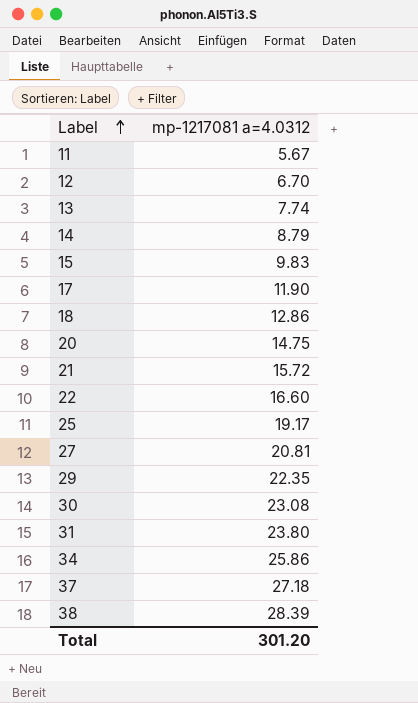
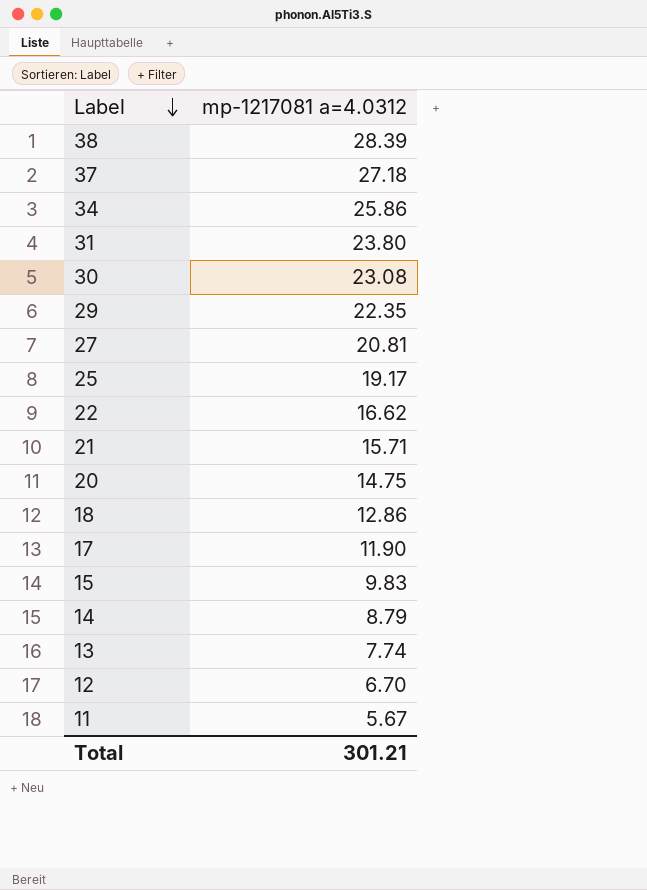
row order: Label ascending -> Label descending
22 | mp-1217081 a=4.0312: 16.60 -> 16.62
21 | mp-1217081 a=4.0312: 15.72 -> 15.71
Total | mp-1217081 a=4.0312: 301.20 -> 301.21

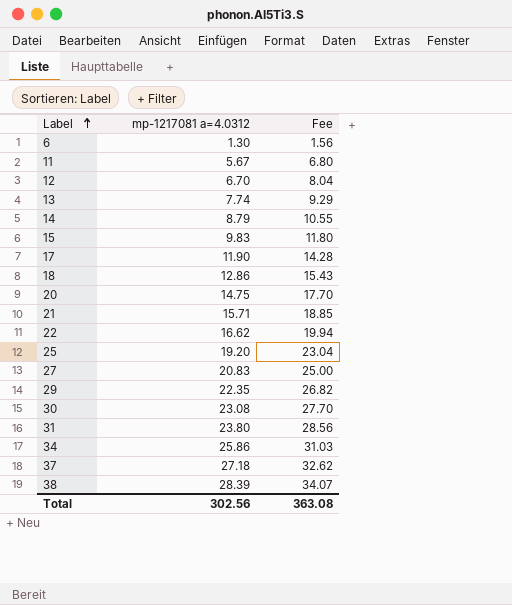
row order: Label descending -> Label ascending
column Fee | formula: none -> [mp-1217081 a=4.0312] * 1.2
row 6: none -> 1.30 | 1.56
25 | mp-1217081 a=4.0312: 19.17 -> 19.20
27 | mp-1217081 a=4.0312: 20.81 -> 20.83
Total | mp-1217081 a=4.0312: 301.21 -> 302.56

